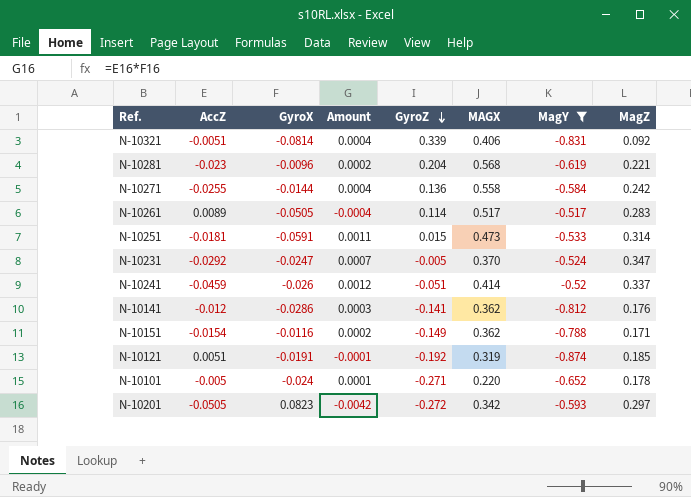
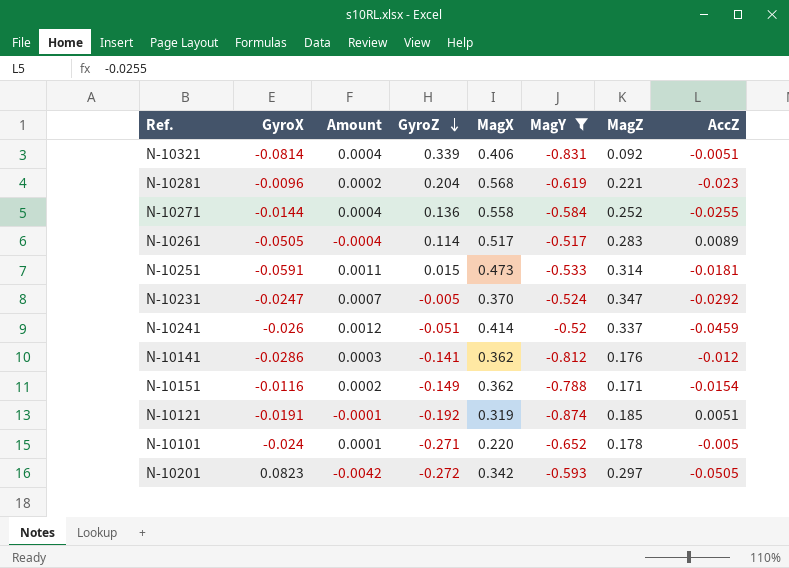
column name: MAGX -> MagX
column AccZ | position: 2 -> 8
N-10271 | MagZ: 0.242 -> 0.252

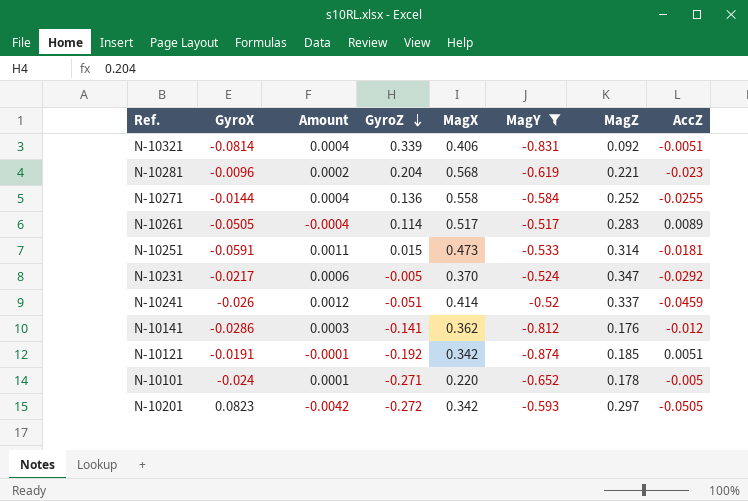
row N-10151: -0.0116 | 0.0002 | -0.149 | 0.362 | -0.788 | 0.171 | -0.0154 -> none
N-10231 | GyroX: -0.0247 -> -0.0217
N-10231 | Amount: 0.0007 -> 0.0006
N-10121 | MagX: 0.319 -> 0.342

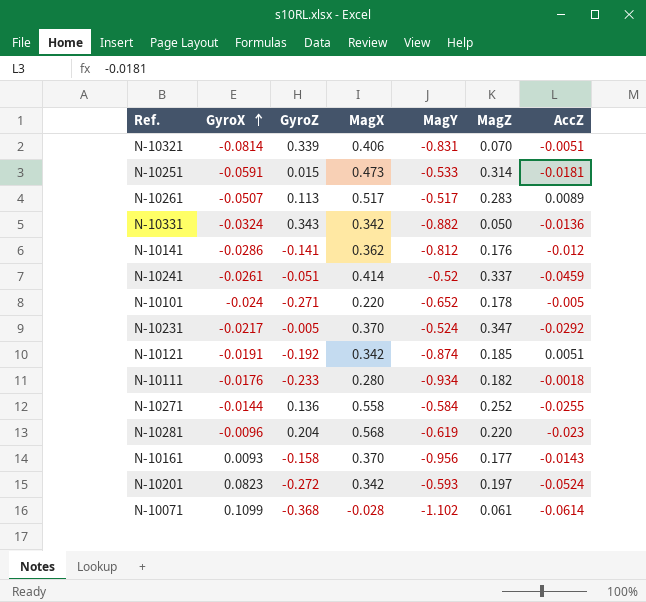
filter: MagY >= -0.874 -> none
row order: GyroZ descending -> GyroX ascending
column Amount | formula: [GyroX] * [AccZ] -> none
N-10321 | MagZ: 0.092 -> 0.070
N-10261 | GyroX: -0.0505 -> -0.0507
N-10261 | GyroZ: 0.114 -> 0.113
N-10241 | GyroX: -0.026 -> -0.0261
N-10281 | MagZ: 0.221 -> 0.220
N-10201 | MagZ: 0.297 -> 0.197
N-10201 | AccZ: -0.0505 -> -0.0524

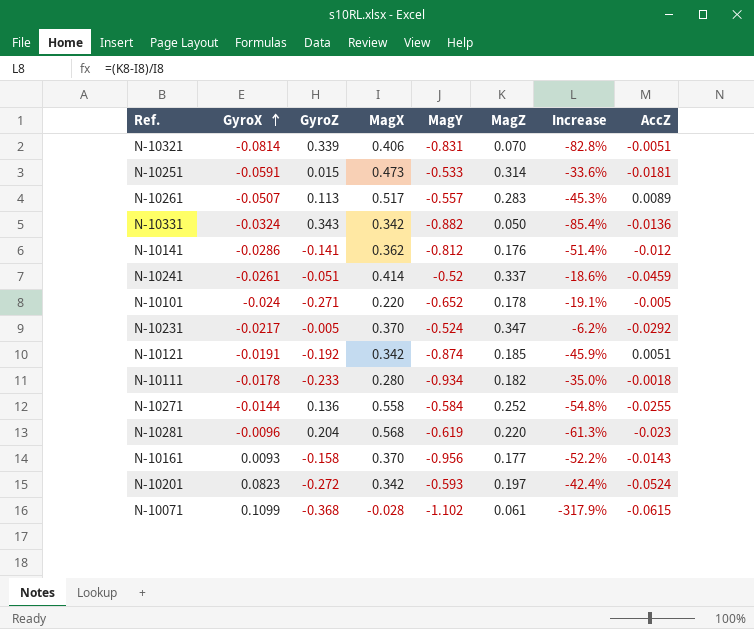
column Increase | formula: none -> ([MagZ] - [MagX]) / [MagX]
N-10261 | MagY: -0.517 -> -0.557
N-10111 | GyroX: -0.0176 -> -0.0178
N-10071 | AccZ: -0.0614 -> -0.0615

